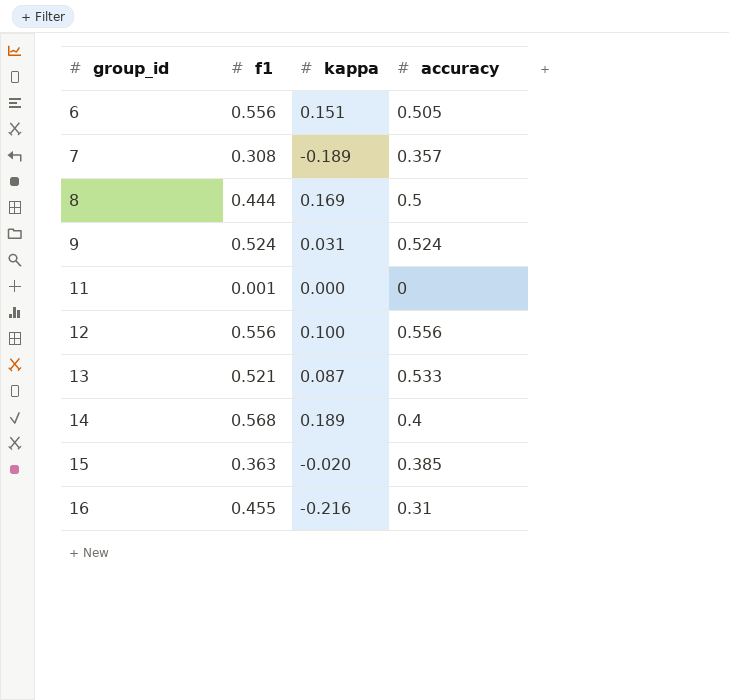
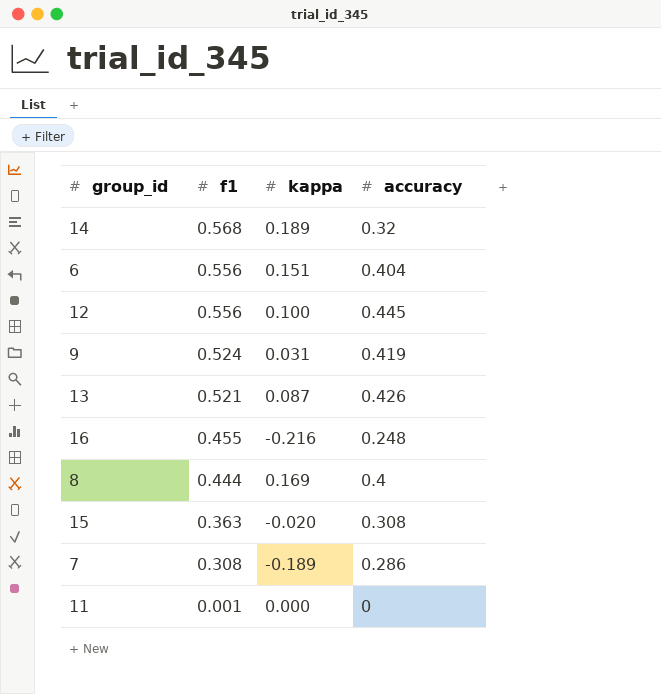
row order: group_id ascending -> f1 descending
14 | accuracy: 0.4 -> 0.32
6 | accuracy: 0.505 -> 0.404
12 | accuracy: 0.556 -> 0.445
9 | accuracy: 0.524 -> 0.419
13 | accuracy: 0.533 -> 0.426
16 | accuracy: 0.31 -> 0.248
8 | accuracy: 0.5 -> 0.4
15 | accuracy: 0.385 -> 0.308
7 | accuracy: 0.357 -> 0.286

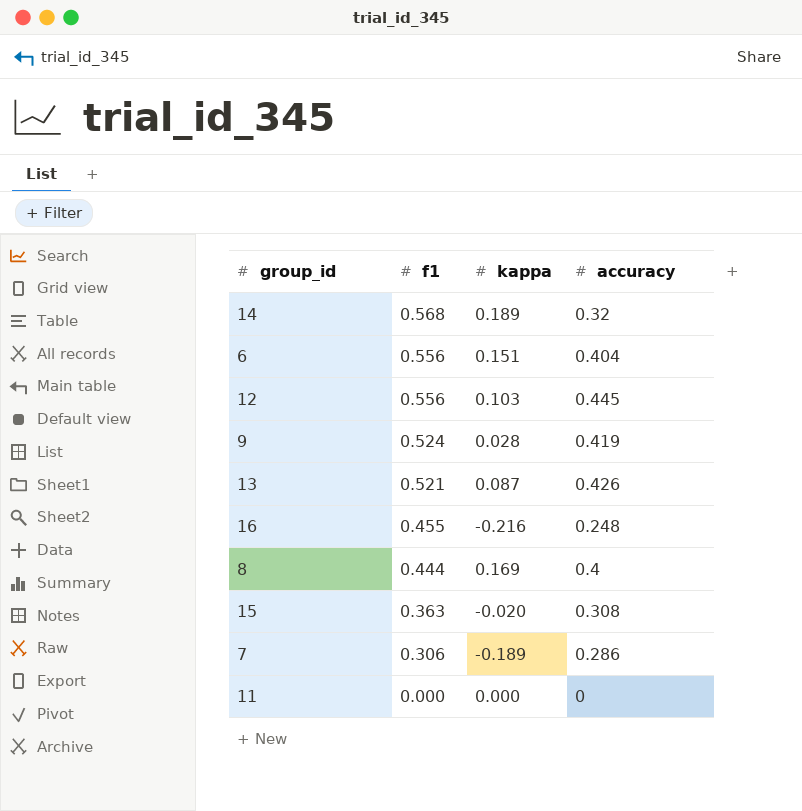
12 | kappa: 0.100 -> 0.103
9 | kappa: 0.031 -> 0.028
7 | f1: 0.308 -> 0.306
11 | f1: 0.001 -> 0.000

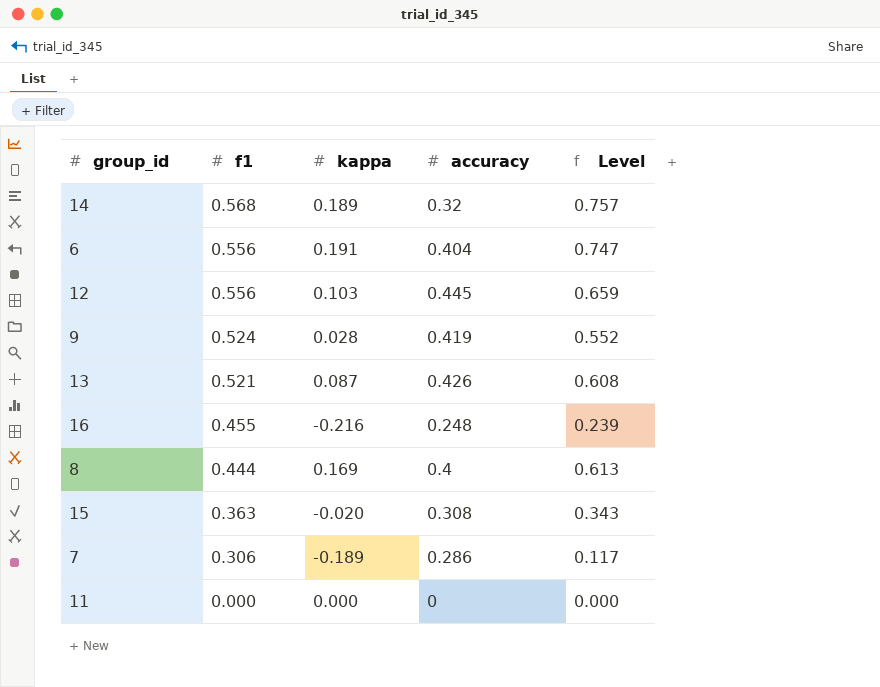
column Level | formula: none -> [f1] + [kappa]
6 | kappa: 0.151 -> 0.191

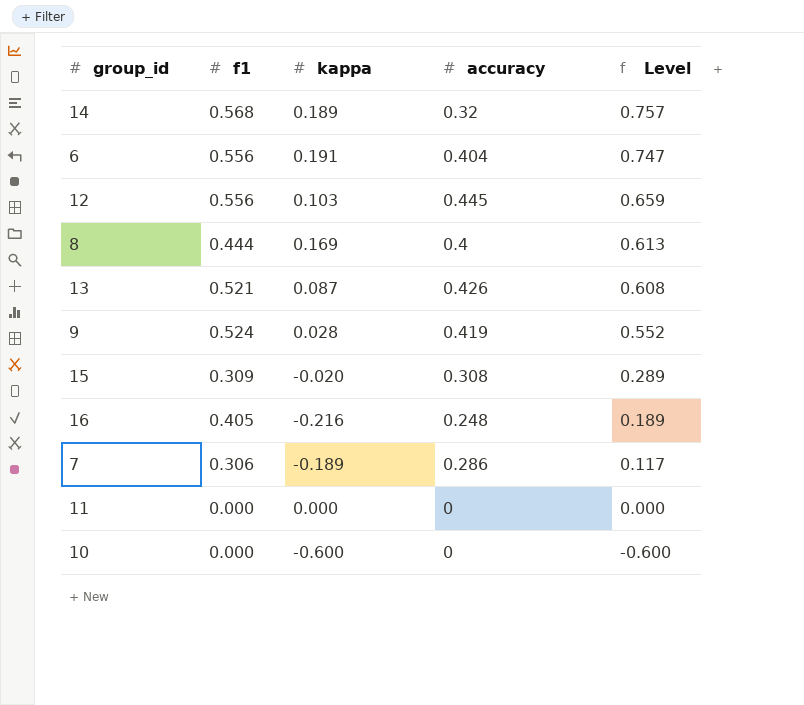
row order: f1 descending -> Level descending
15 | f1: 0.363 -> 0.309
15 | Level: 0.343 -> 0.289
16 | f1: 0.455 -> 0.405
16 | Level: 0.239 -> 0.189
row 10: none -> 0.000 | -0.600 | 0 | -0.600

